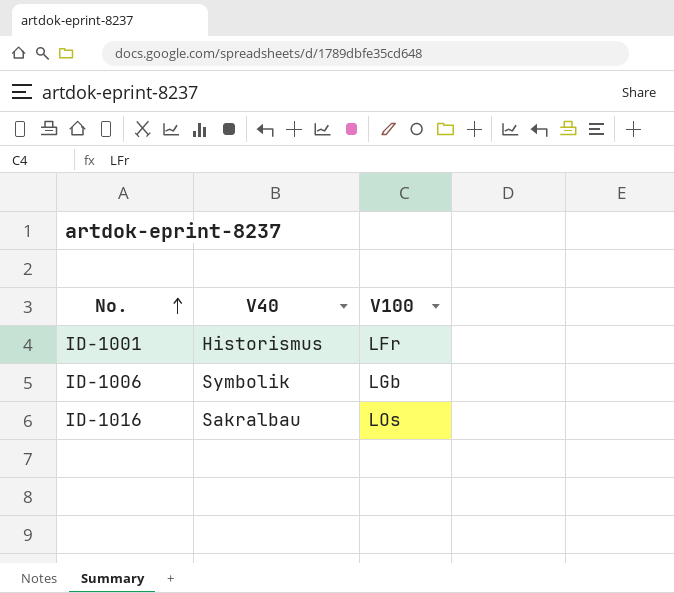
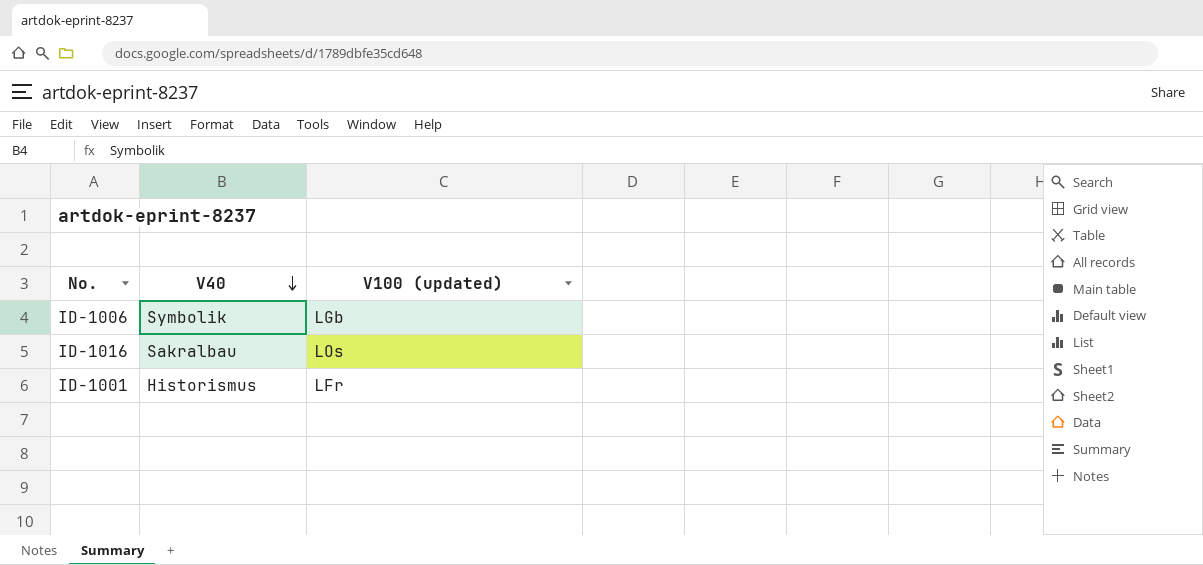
row order: No. ascending -> V40 descending
column name: V100 -> V100 (updated)

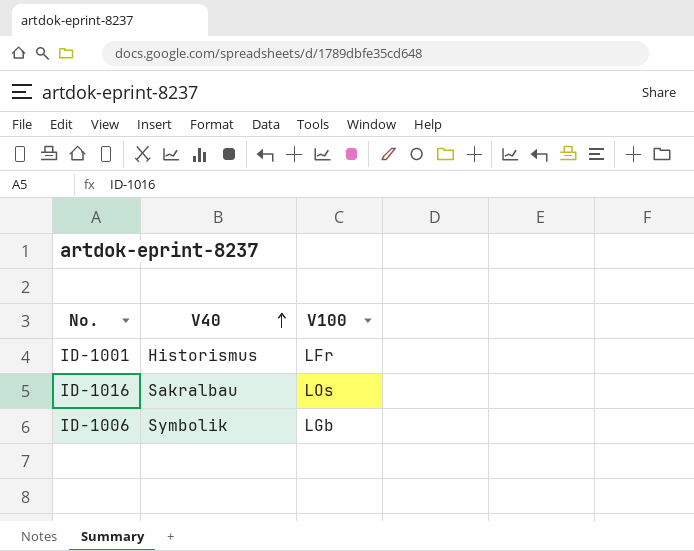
row order: V40 descending -> V40 ascending
column name: V100 (updated) -> V100

